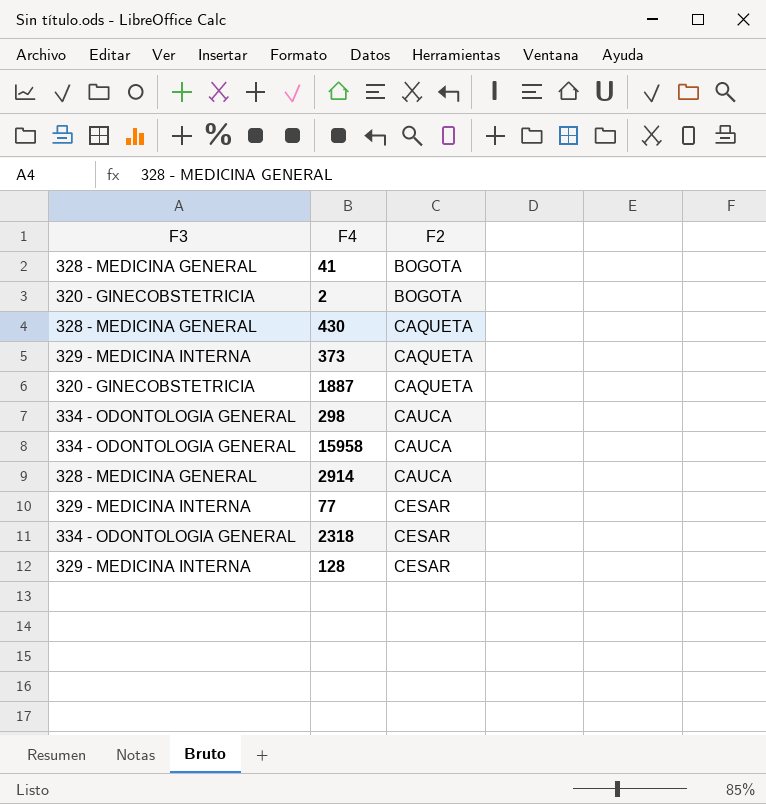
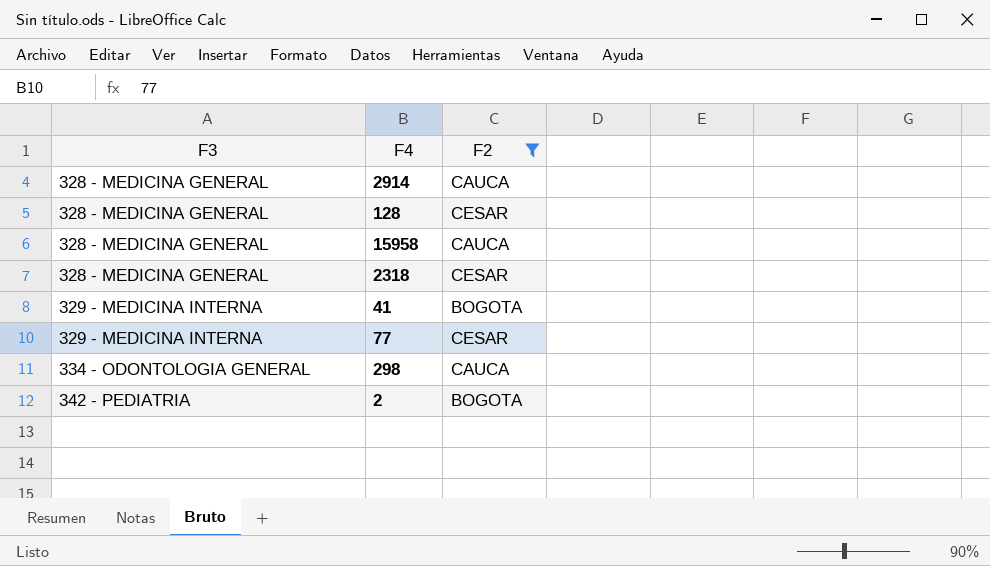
filter: none -> F2 != CAQUETA
row order: F2 ascending -> F3 ascending
128 | F3: 329 - MEDICINA INTERNA -> 328 - MEDICINA GENERAL
15958 | F3: 334 - ODONTOLOGIA GENERAL -> 328 - MEDICINA GENERAL
2318 | F3: 334 - ODONTOLOGIA GENERAL -> 328 - MEDICINA GENERAL
41 | F3: 328 - MEDICINA GENERAL -> 329 - MEDICINA INTERNA
2 | F3: 320 - GINECOBSTETRICIA -> 342 - PEDIATRIA

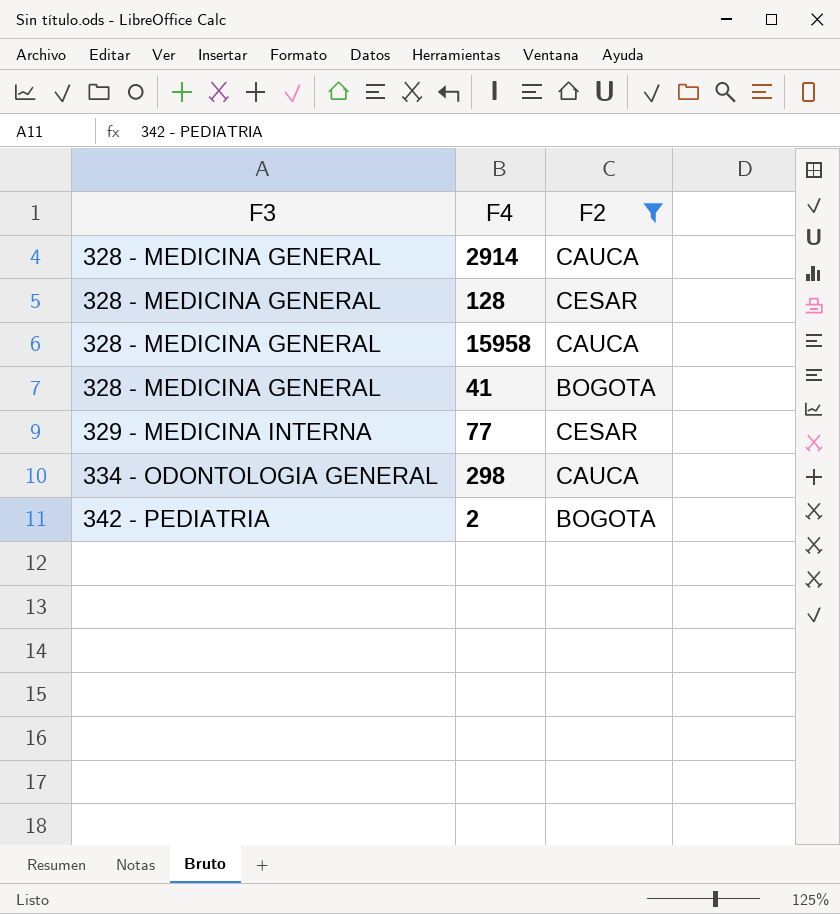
row 2318: 328 - MEDICINA GENERAL | CESAR -> none
41 | F3: 329 - MEDICINA INTERNA -> 328 - MEDICINA GENERAL

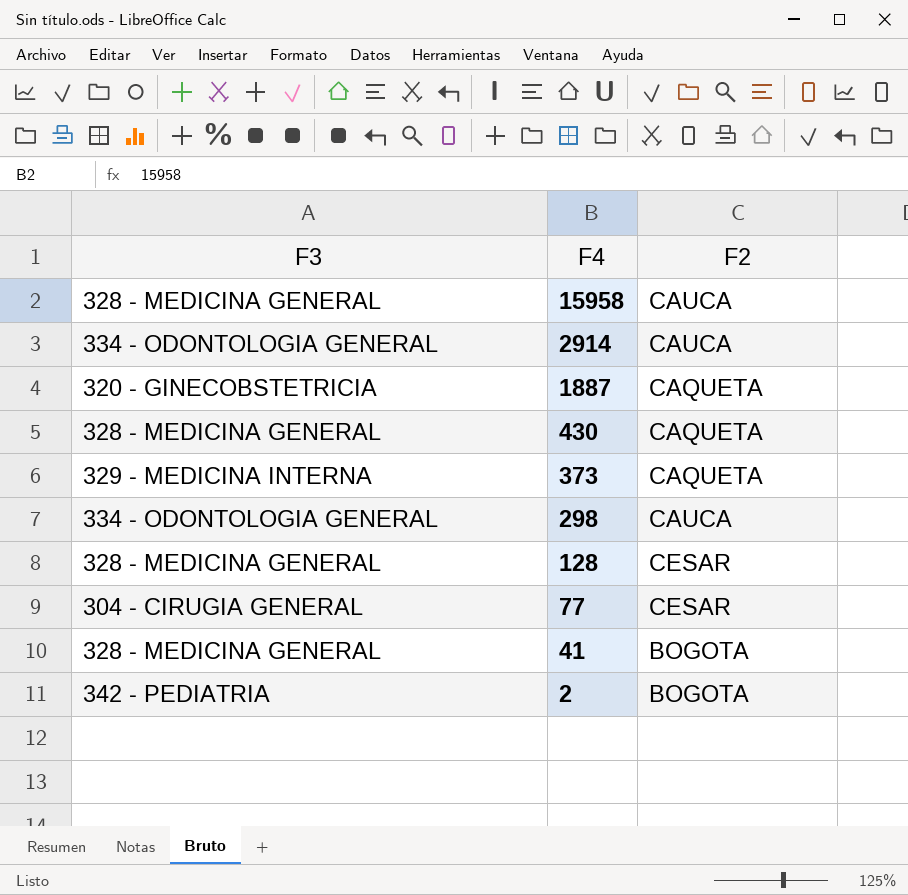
filter: F2 != CAQUETA -> none
row order: F3 ascending -> F4 descending
2914 | F3: 328 - MEDICINA GENERAL -> 334 - ODONTOLOGIA GENERAL
77 | F3: 329 - MEDICINA INTERNA -> 304 - CIRUGIA GENERAL

